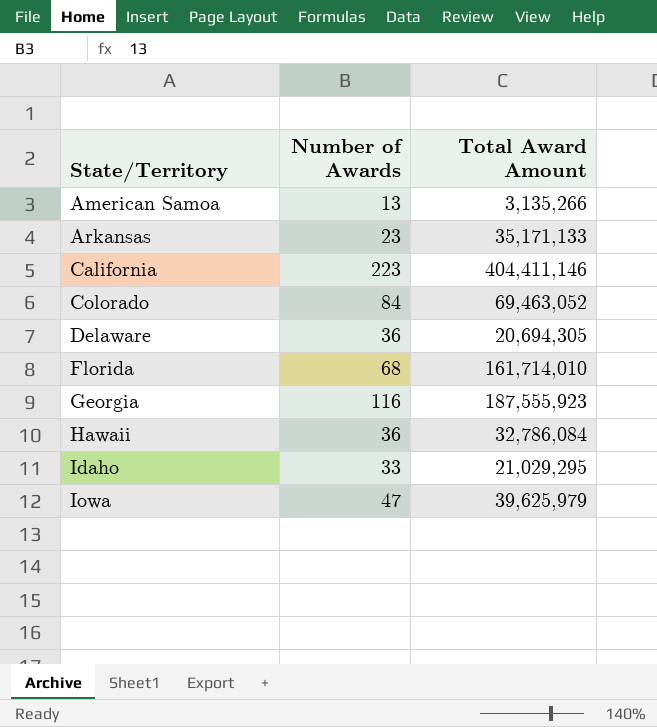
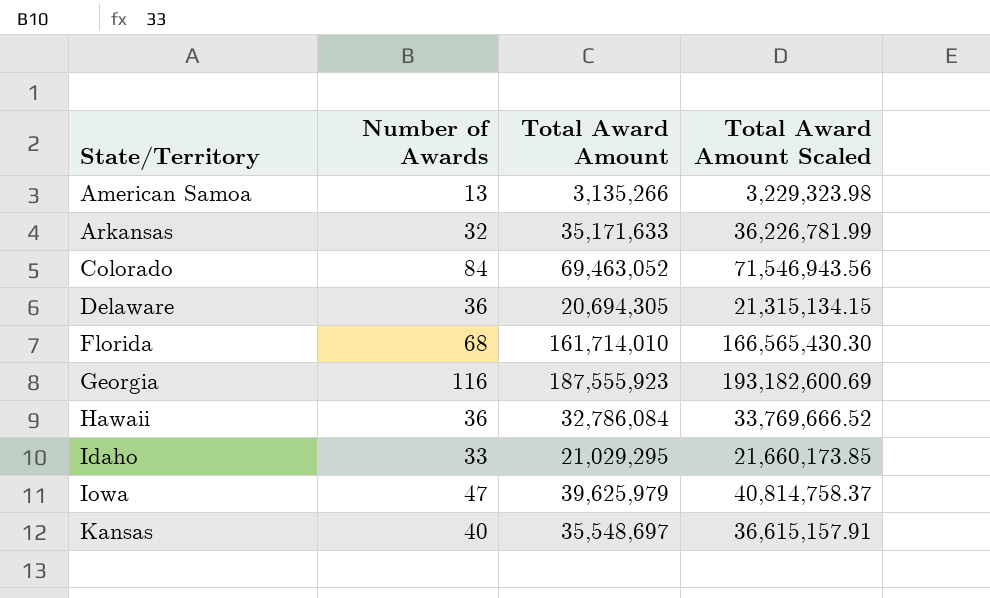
column Total Award Amount Scaled | formula: none -> [Total Award Amount] * 1.03
row California: 223 | 404,411,146 -> none
Arkansas | Number of Awards: 23 -> 32
Arkansas | Total Award Amount: 35,171,133 -> 35,171,633
row Kansas: none -> 40 | 35,548,697 | 36,615,157.91

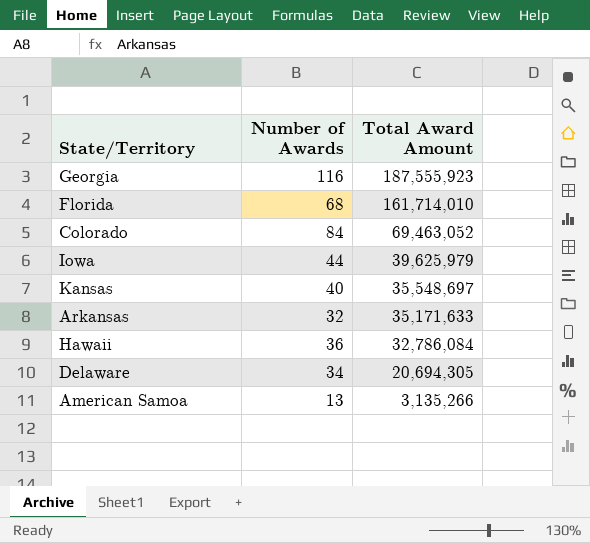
row order: State/Territory ascending -> Total Award Amount descending
column Total Award Amount Scaled | formula: [Total Award Amount] * 1.03 -> none
row Idaho: 33 | 21,029,295 | 21,660,173.85 -> none
Iowa | Number of Awards: 47 -> 44
Delaware | Number of Awards: 36 -> 34

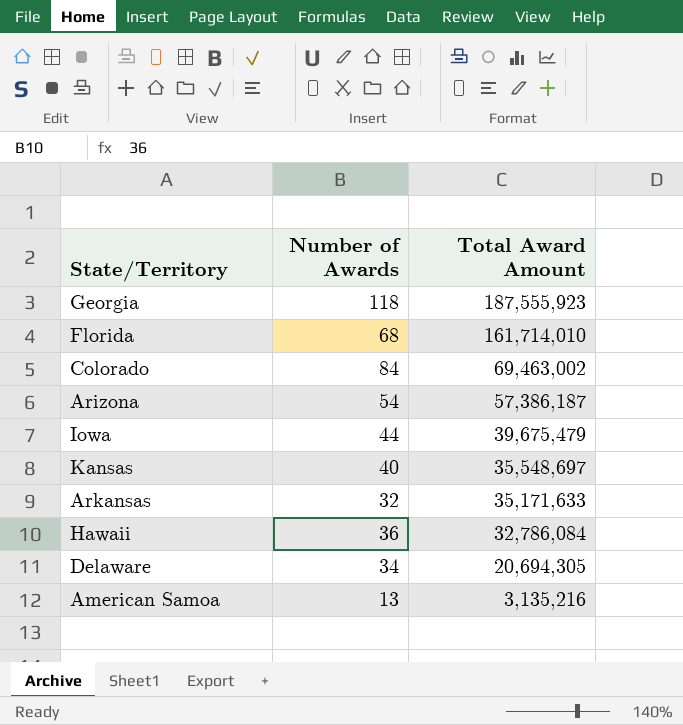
Georgia | Number of Awards: 116 -> 118
Colorado | Total Award Amount: 69,463,052 -> 69,463,002
row Arizona: none -> 54 | 57,386,187
Iowa | Total Award Amount: 39,625,979 -> 39,675,479
American Samoa | Total Award Amount: 3,135,266 -> 3,135,216

